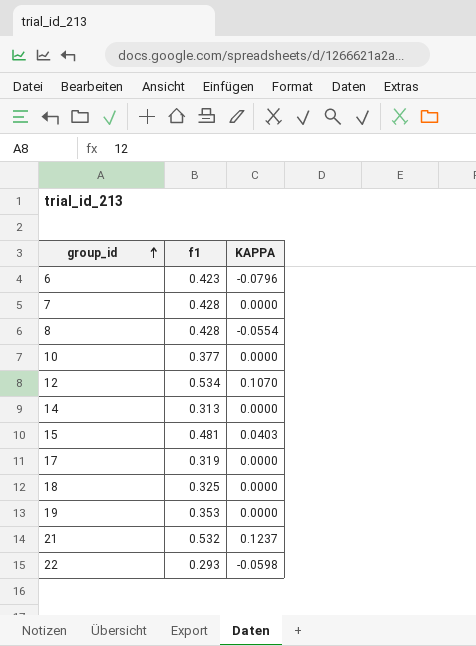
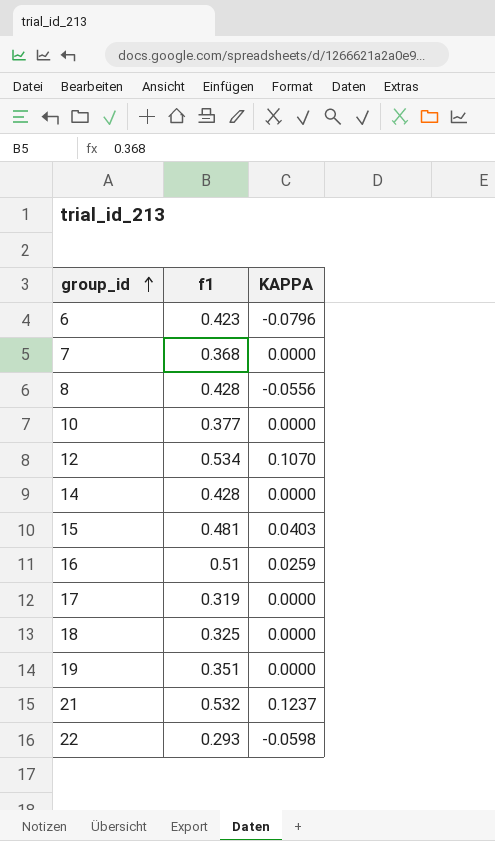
7 | f1: 0.428 -> 0.368
8 | KAPPA: -0.0554 -> -0.0556
14 | f1: 0.313 -> 0.428
row 16: none -> 0.51 | 0.0259
19 | f1: 0.353 -> 0.351

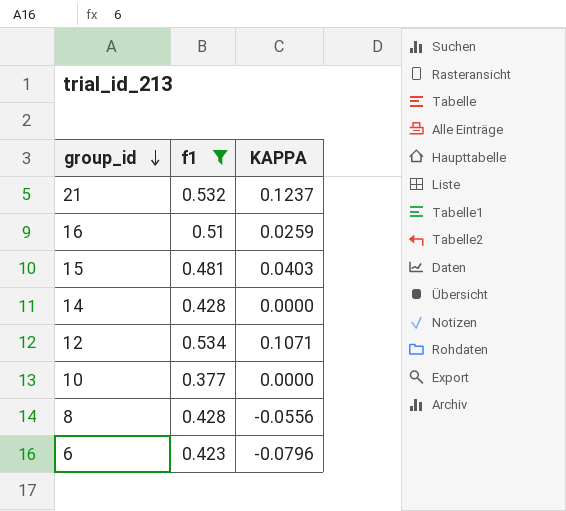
filter: none -> f1 >= 0.377
row order: group_id ascending -> group_id descending
12 | KAPPA: 0.1070 -> 0.1071

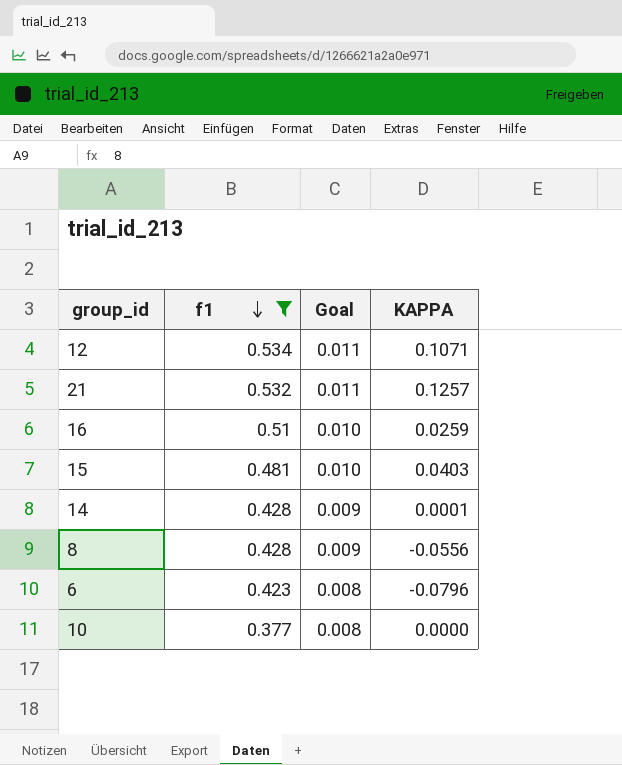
row order: group_id descending -> f1 descending
column Goal | formula: none -> [f1] * 0.02
21 | KAPPA: 0.1237 -> 0.1257
14 | KAPPA: 0.0000 -> 0.0001

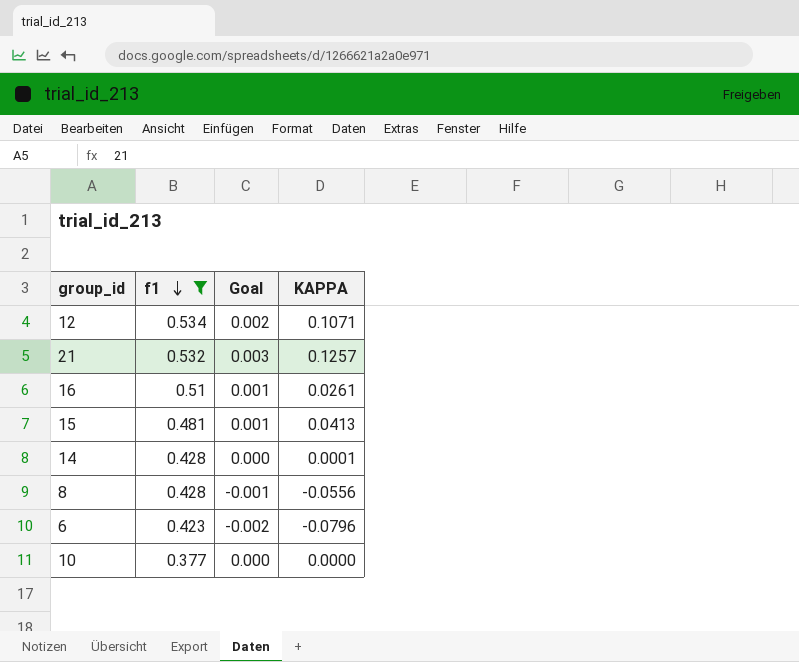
column Goal | formula: [f1] * 0.02 -> [KAPPA] * 0.02
16 | KAPPA: 0.0259 -> 0.0261
15 | KAPPA: 0.0403 -> 0.0413

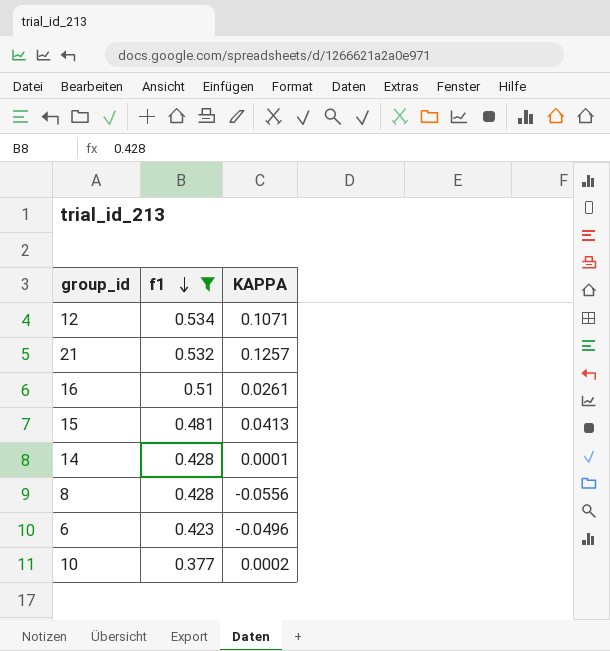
column Goal | formula: [KAPPA] * 0.02 -> none
6 | KAPPA: -0.0796 -> -0.0496
10 | KAPPA: 0.0000 -> 0.0002

